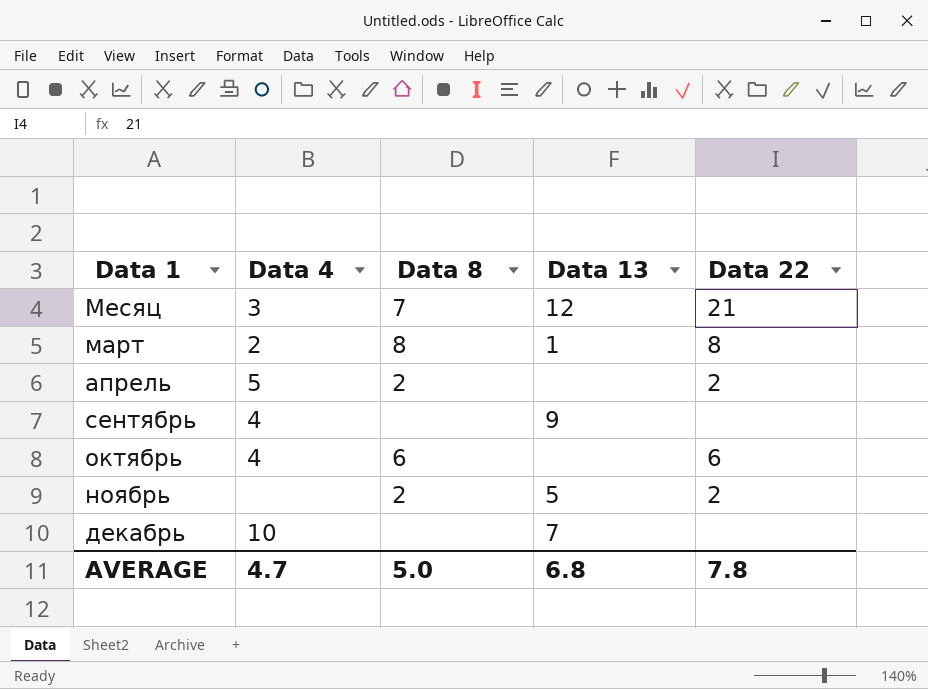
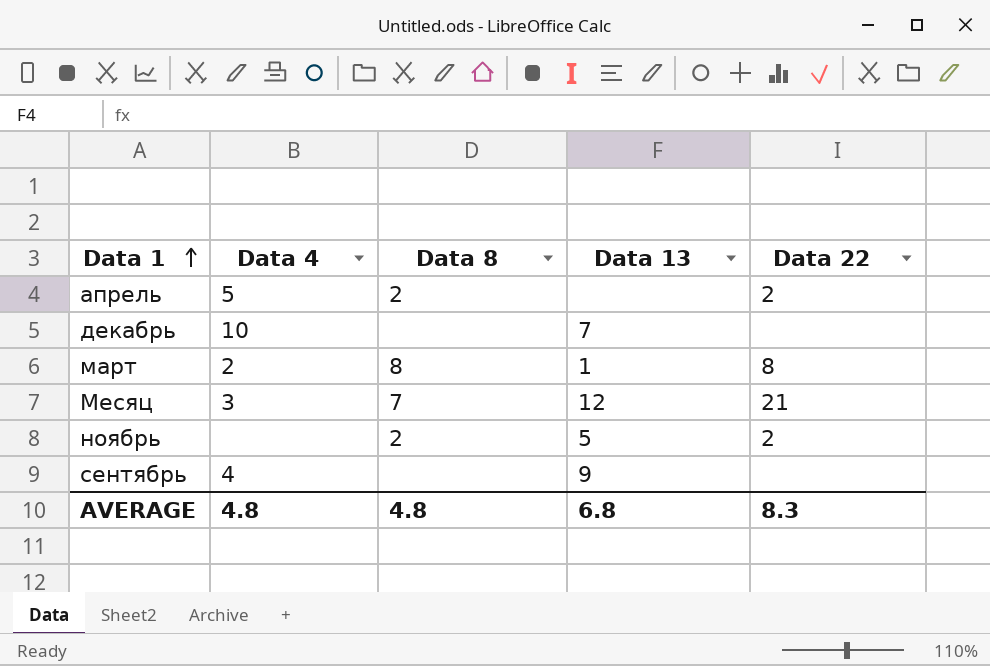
row order: none -> Data 1 ascending
row октябрь: 4 | 6 | none | 6 -> none
AVERAGE | Data 4: 4.7 -> 4.8
AVERAGE | Data 8: 5.0 -> 4.8
AVERAGE | Data 22: 7.8 -> 8.3

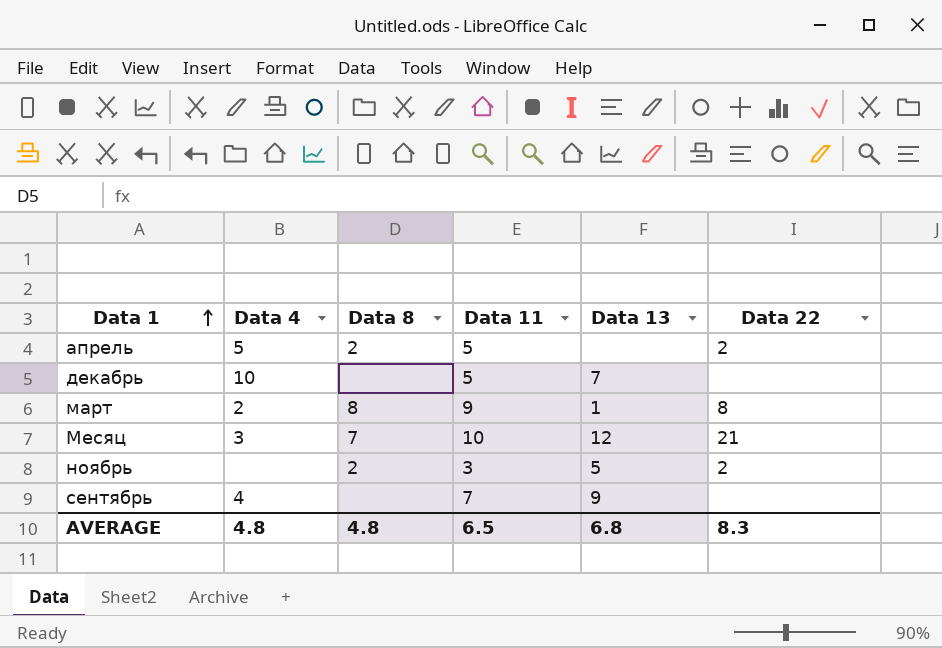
column Data 11 | position: none -> 4

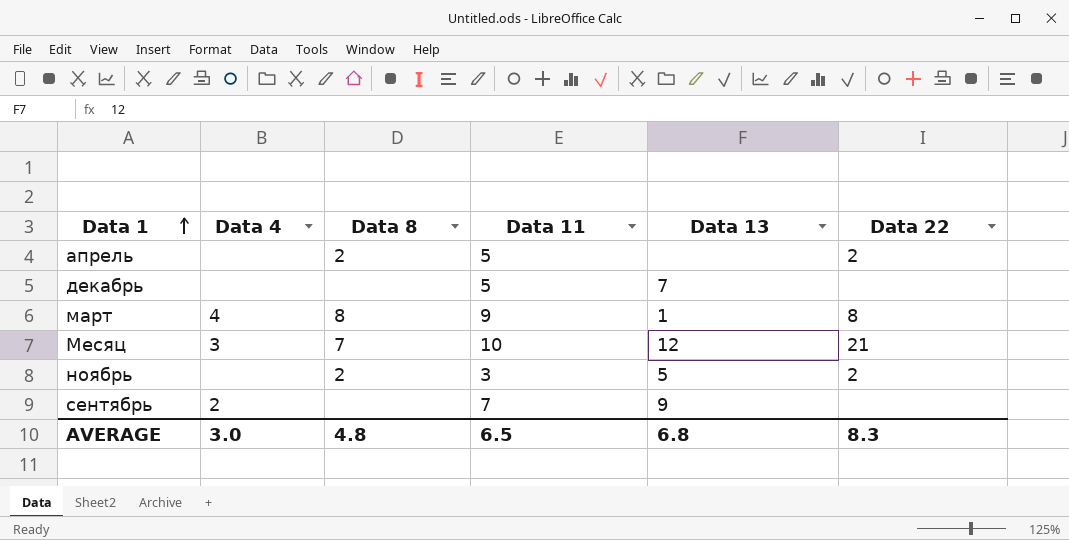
апрель | Data 4: 5 -> none
декабрь | Data 4: 10 -> none
март | Data 4: 2 -> 4
сентябрь | Data 4: 4 -> 2
AVERAGE | Data 4: 4.8 -> 3.0

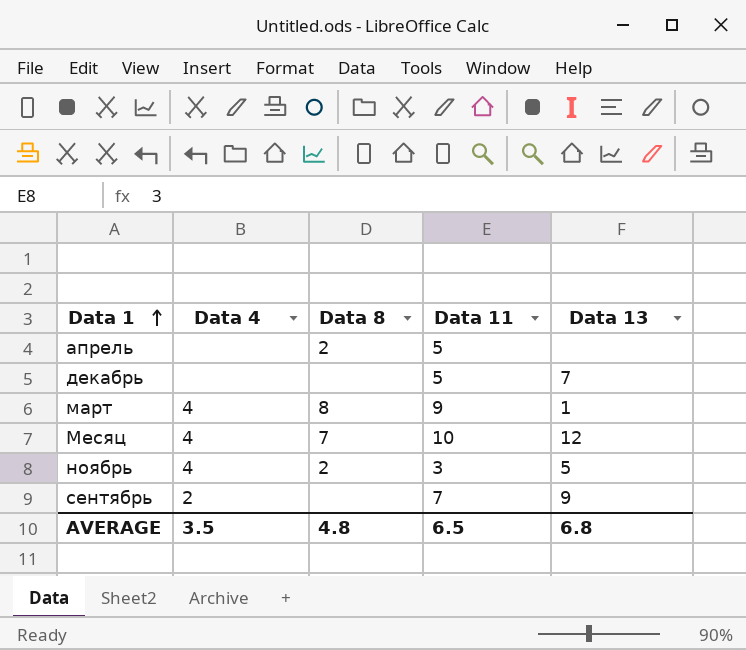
column Data 22 | position: 6 -> none
Месяц | Data 4: 3 -> 4
ноябрь | Data 4: none -> 4
AVERAGE | Data 4: 3.0 -> 3.5

